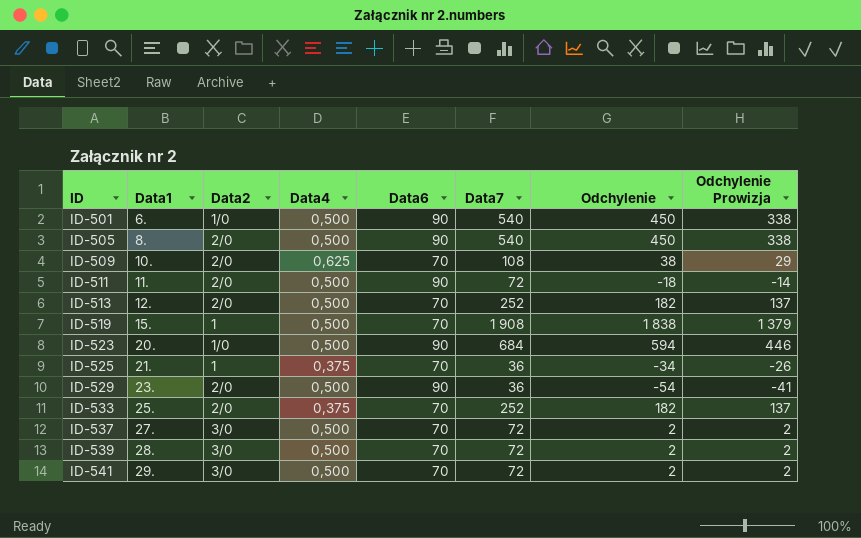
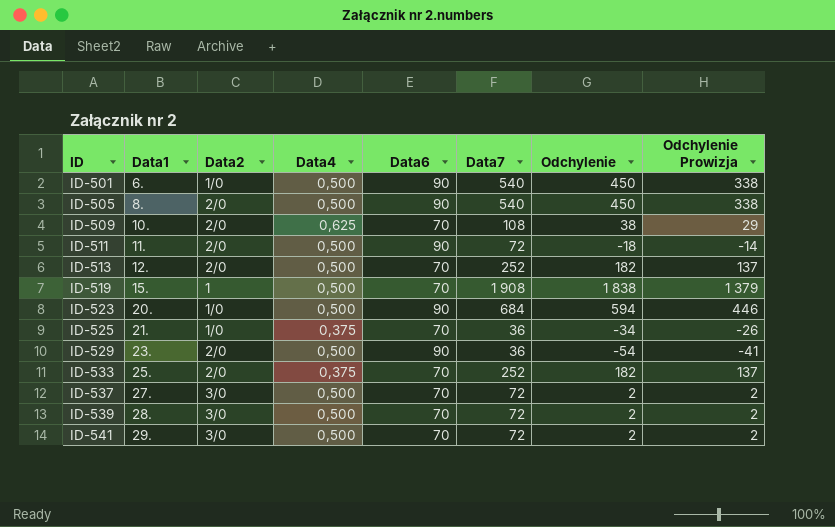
ID-525 | Data2: 1 -> 1/0

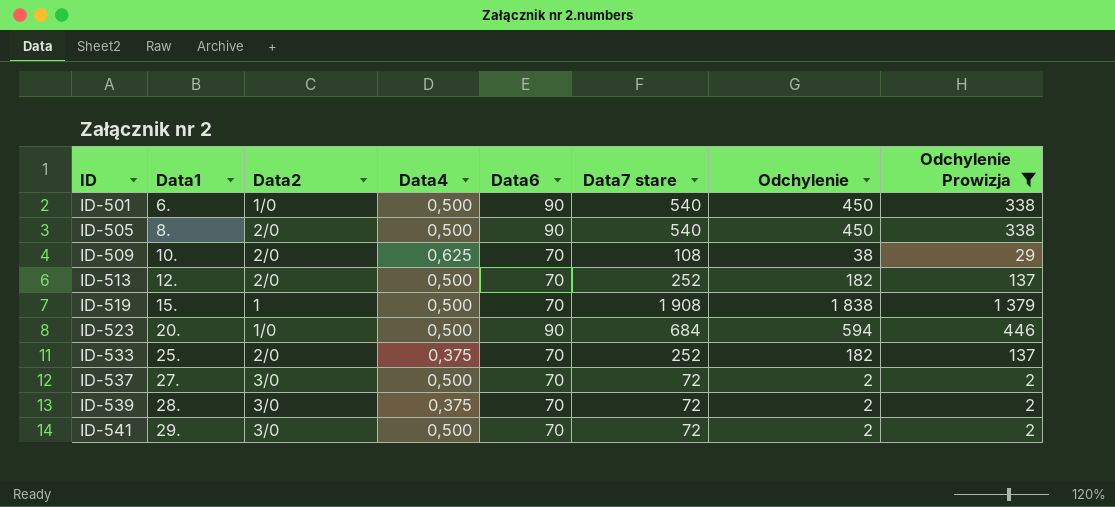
filter: none -> Odchylenie Prowizja >= 2
column name: Data7 -> Data7 stare
ID-539 | Data4: 0,500 -> 0,375

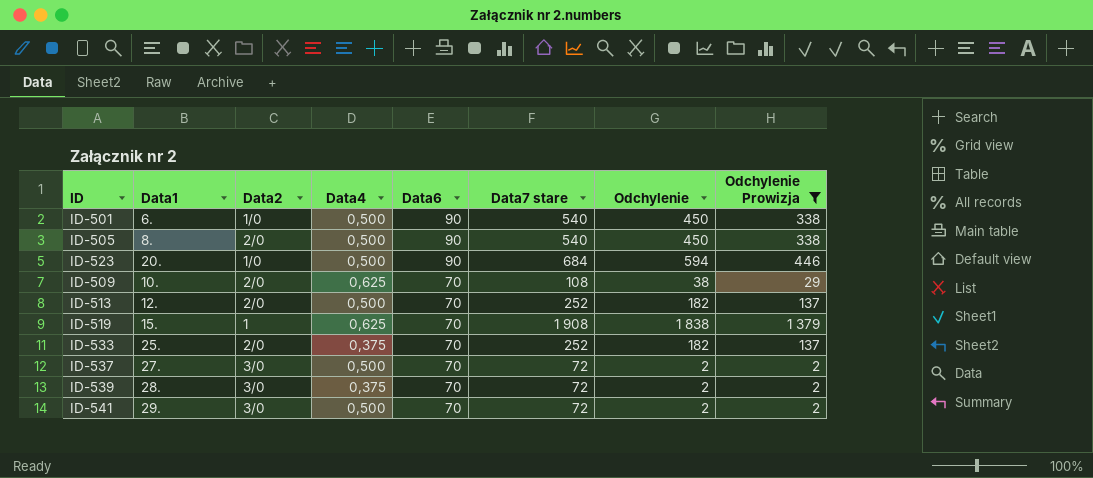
row order: ID ascending -> Data6 descending
ID-519 | Data4: 0,500 -> 0,625

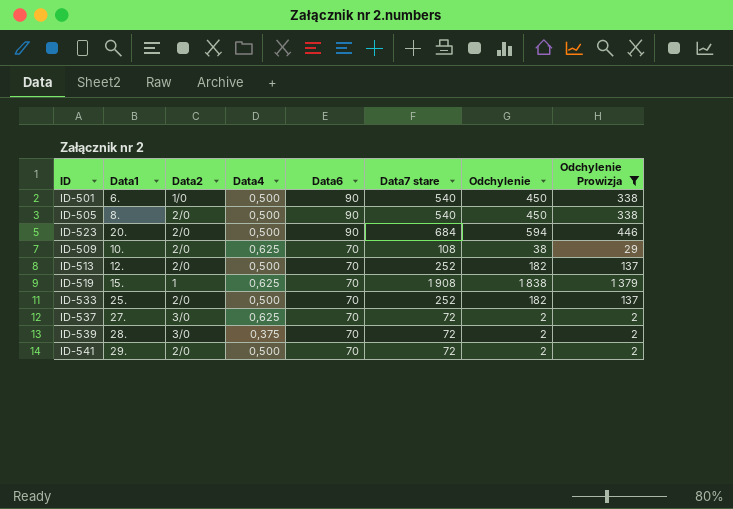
ID-523 | Data2: 1/0 -> 2/0
ID-533 | Data4: 0,375 -> 0,500
ID-537 | Data4: 0,500 -> 0,625
ID-541 | Data2: 3/0 -> 2/0

